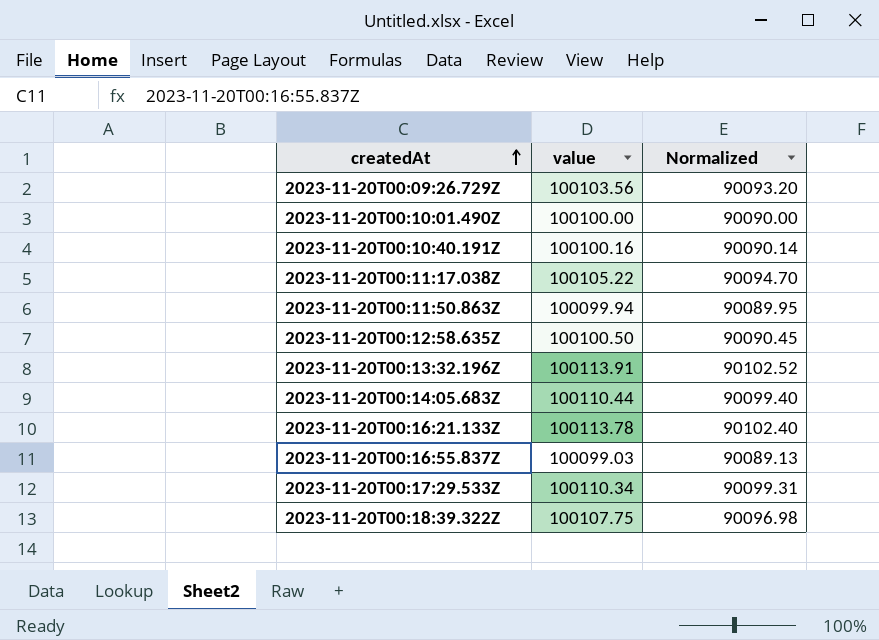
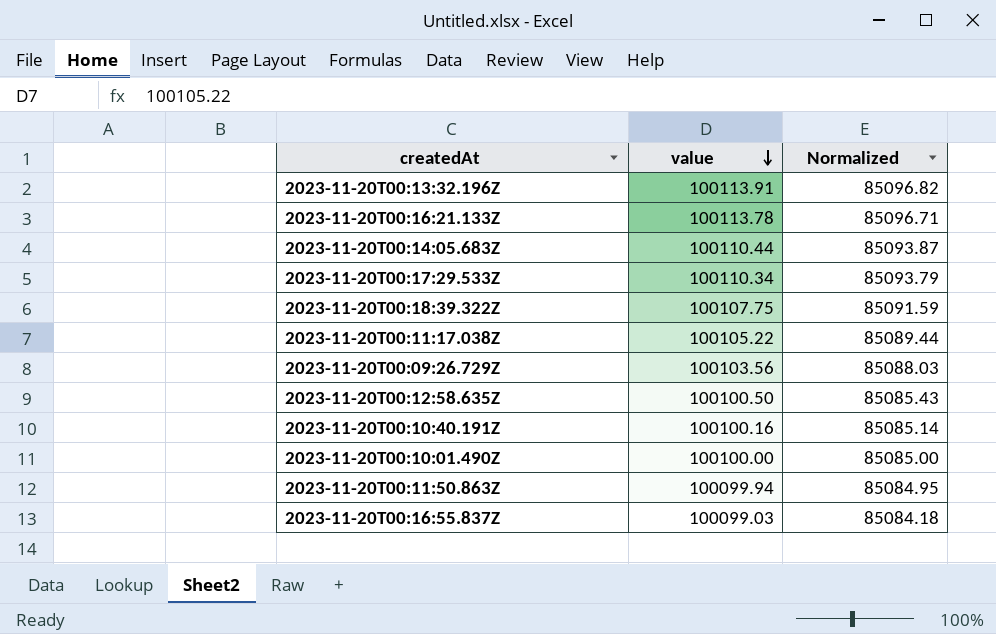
row order: createdAt ascending -> value descending
column Normalized | formula: [value] * 0.9 -> [value] * 0.85

